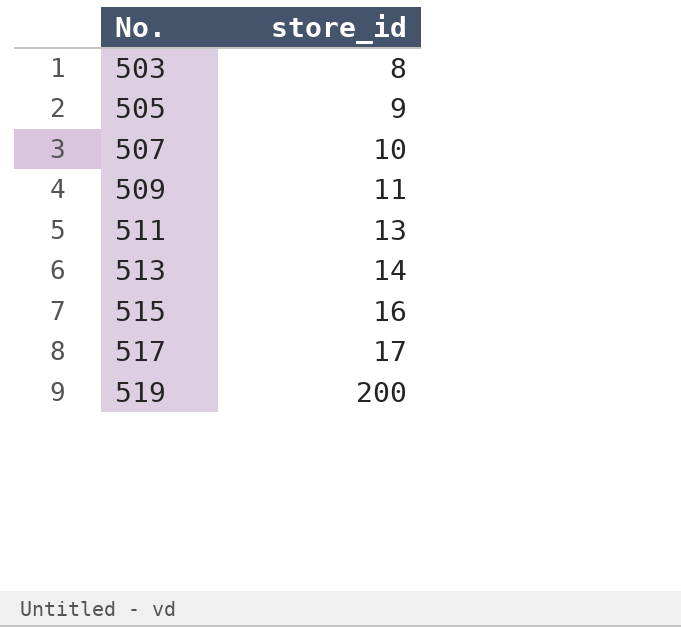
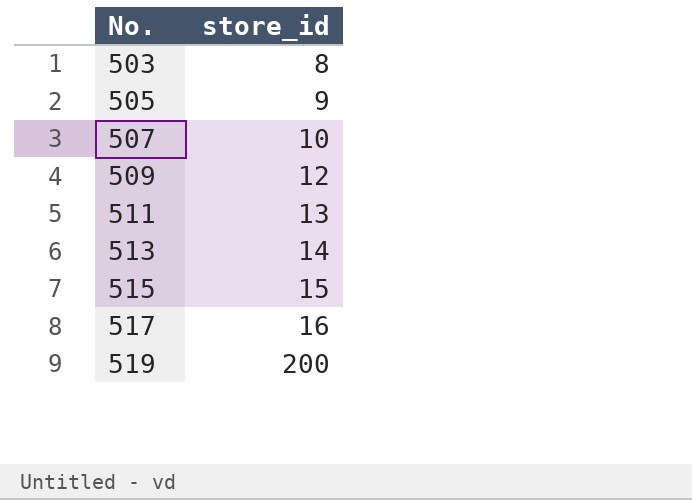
509 | store_id: 11 -> 12
515 | store_id: 16 -> 15
517 | store_id: 17 -> 16

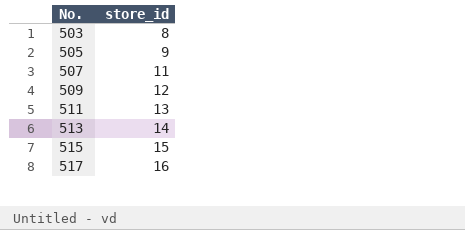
row 519: 200 -> none
507 | store_id: 10 -> 11

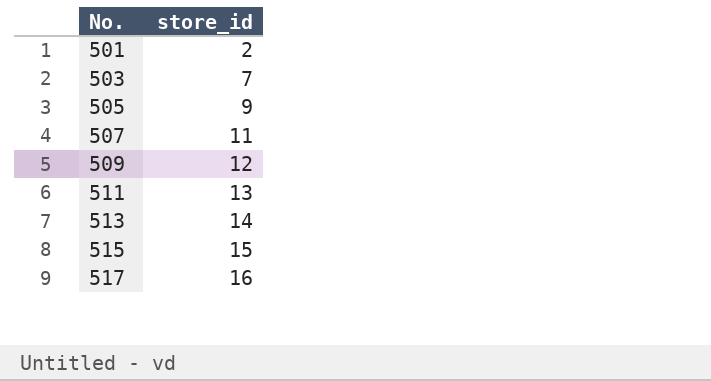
row 501: none -> 2
503 | store_id: 8 -> 7

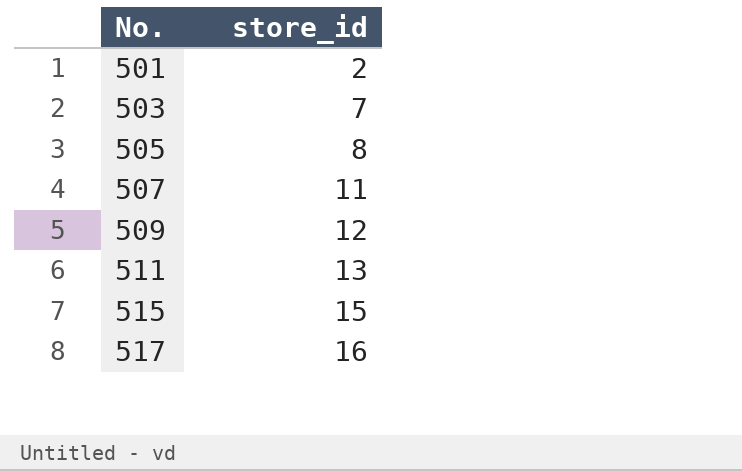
row 513: 14 -> none
505 | store_id: 9 -> 8

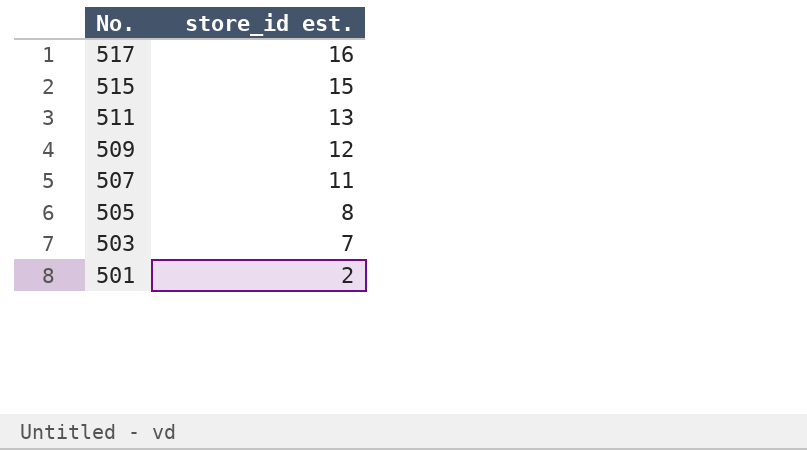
row order: No. ascending -> No. descending
column name: store_id -> store_id est.

